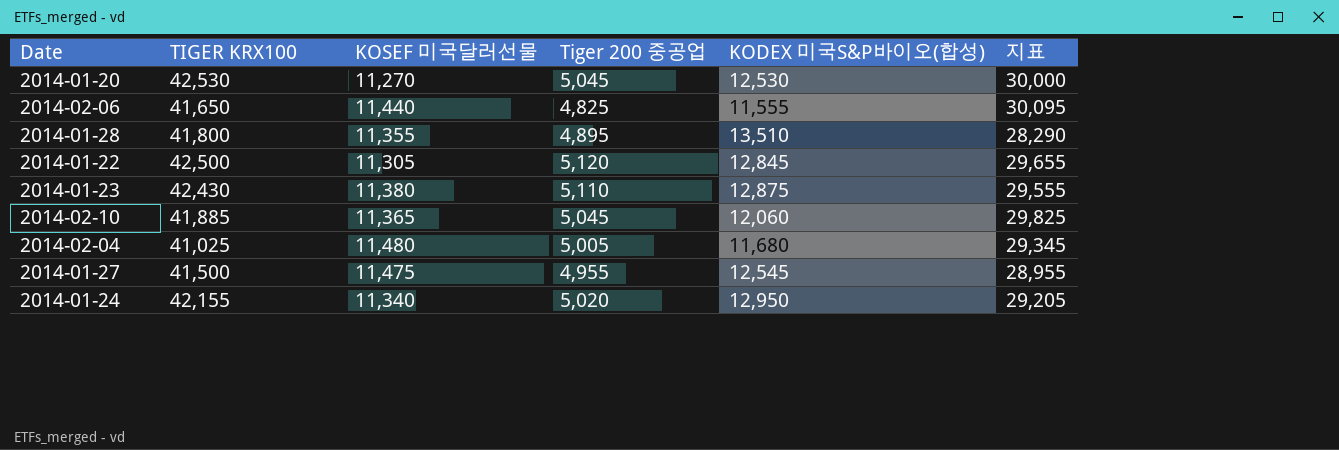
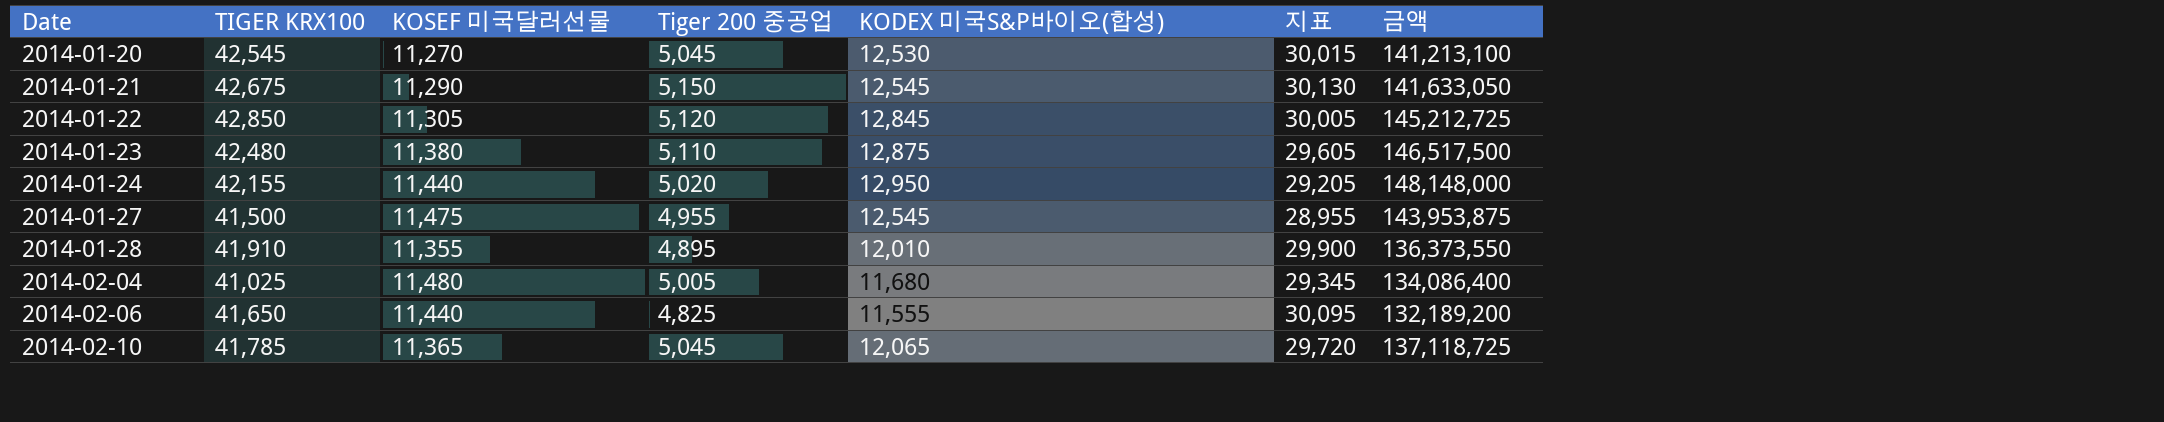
row order: none -> Date ascending
column 금액 | formula: none -> [KOSEF 미국달러선물] * [KODEX 미국S&P바이오(합성)]
2014-01-20 | TIGER KRX100: 42,530 -> 42,545
2014-01-20 | 지표: 30,000 -> 30,015
row 2014-01-21: none -> 42,675 | 11,290 | 5,150 | 12,545 | 30,130 | 141,633,050
2014-01-22 | TIGER KRX100: 42,500 -> 42,850
2014-01-22 | 지표: 29,655 -> 30,005
2014-01-23 | TIGER KRX100: 42,430 -> 42,480
2014-01-23 | 지표: 29,555 -> 29,605
2014-01-24 | KOSEF 미국달러선물: 11,340 -> 11,440
2014-01-28 | TIGER KRX100: 41,800 -> 41,910
2014-01-28 | KODEX 미국S&P바이오(합성): 13,510 -> 12,010
2014-01-28 | 지표: 28,290 -> 29,900
2014-02-10 | TIGER KRX100: 41,885 -> 41,785
2014-02-10 | KODEX 미국S&P바이오(합성): 12,060 -> 12,065
2014-02-10 | 지표: 29,825 -> 29,720

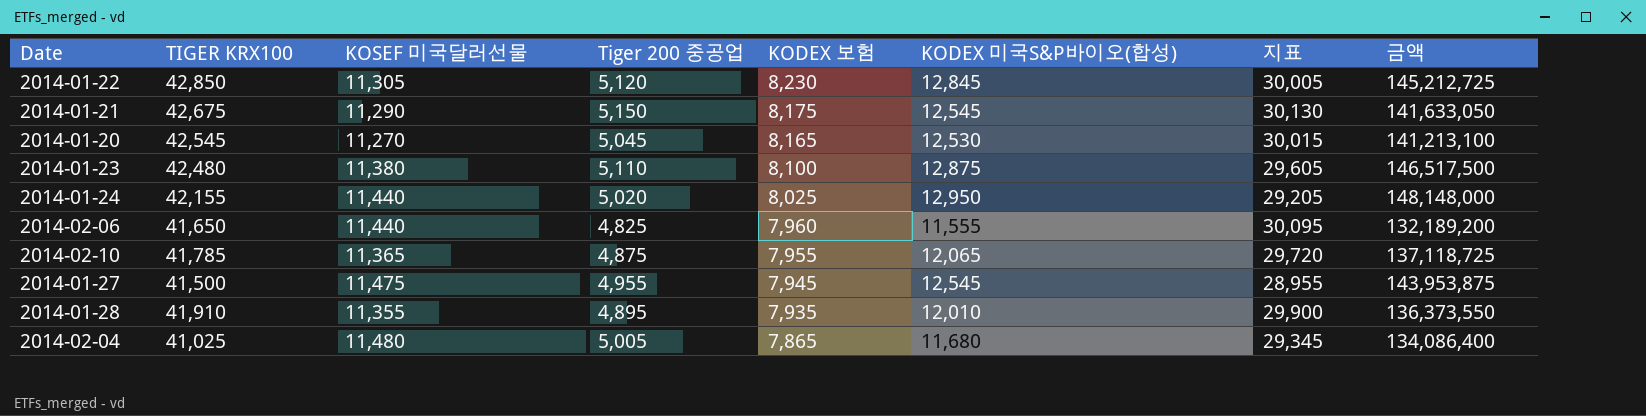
row order: Date ascending -> KODEX 보험 descending
column KODEX 보험 | position: none -> 5
2014-02-10 | Tiger 200 중공업: 5,045 -> 4,875

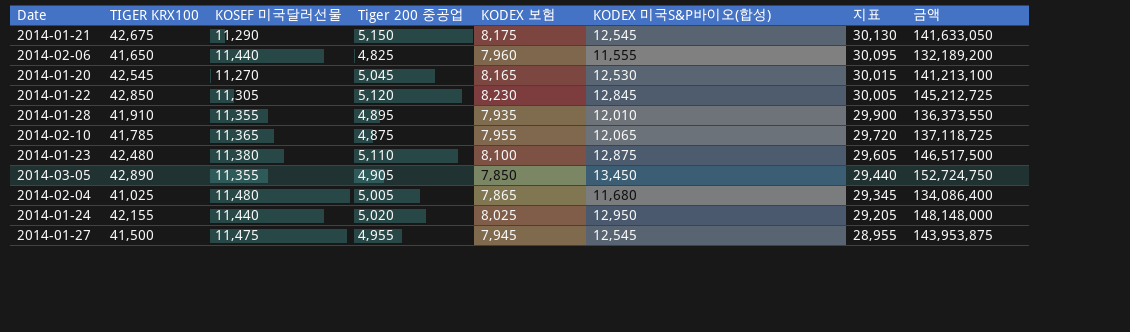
row order: KODEX 보험 descending -> 지표 descending
row 2014-03-05: none -> 42,890 | 11,355 | 4,905 | 7,850 | 13,450 | 29,440 | 152,724,750

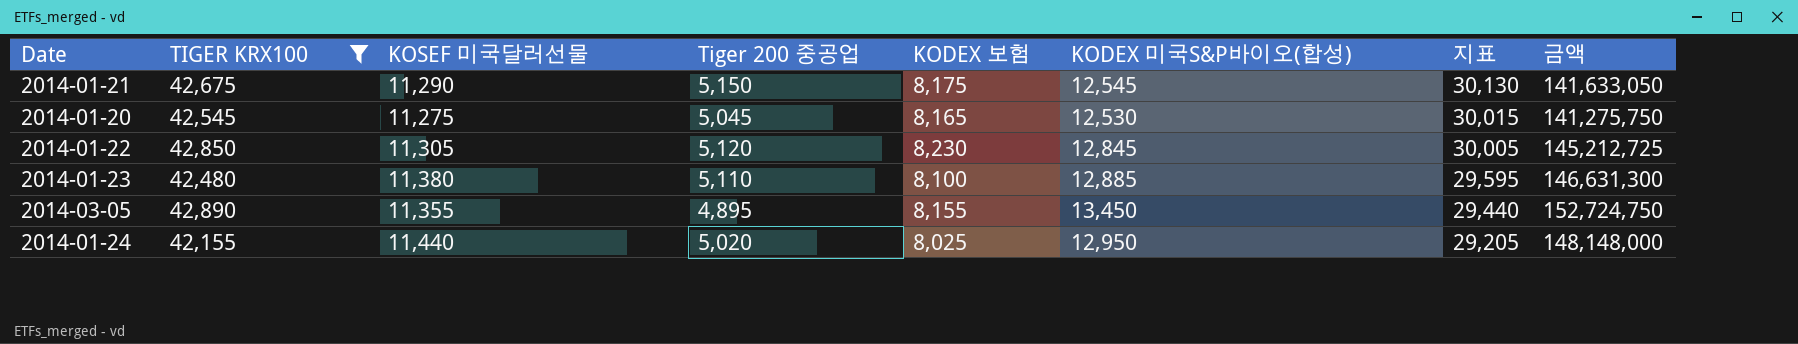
filter: none -> TIGER KRX100 >= 42,155
2014-01-20 | KOSEF 미국달러선물: 11,270 -> 11,275
2014-01-20 | 금액: 141,213,100 -> 141,275,750
2014-01-23 | KODEX 미국S&P바이오(합성): 12,875 -> 12,885
2014-01-23 | 지표: 29,605 -> 29,595
2014-01-23 | 금액: 146,517,500 -> 146,631,300
2014-03-05 | Tiger 200 중공업: 4,905 -> 4,895
2014-03-05 | KODEX 보험: 7,850 -> 8,155

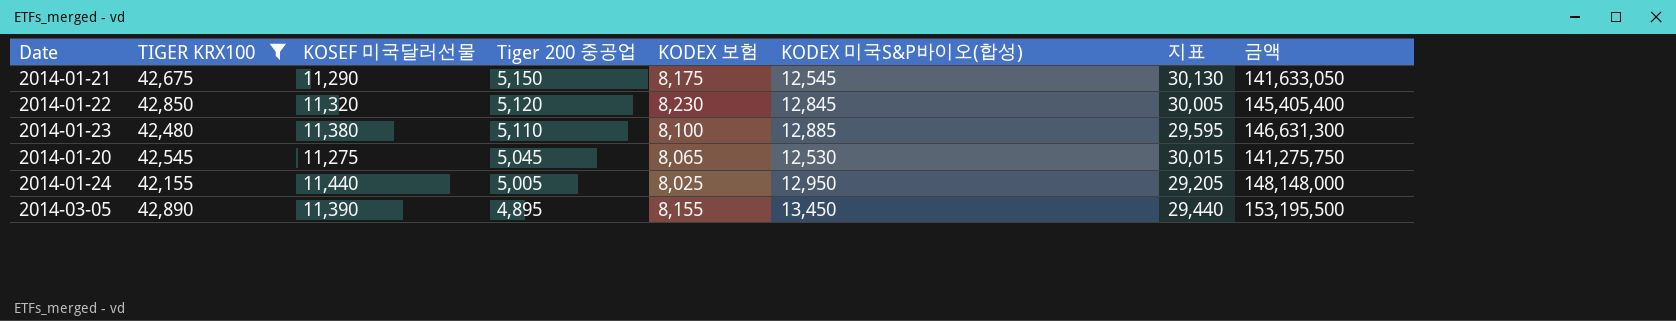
row order: 지표 descending -> Tiger 200 중공업 descending
2014-01-22 | KOSEF 미국달러선물: 11,305 -> 11,320
2014-01-22 | 금액: 145,212,725 -> 145,405,400
2014-01-20 | KODEX 보험: 8,165 -> 8,065
2014-01-24 | Tiger 200 중공업: 5,020 -> 5,005
2014-03-05 | KOSEF 미국달러선물: 11,355 -> 11,390
2014-03-05 | 금액: 152,724,750 -> 153,195,500

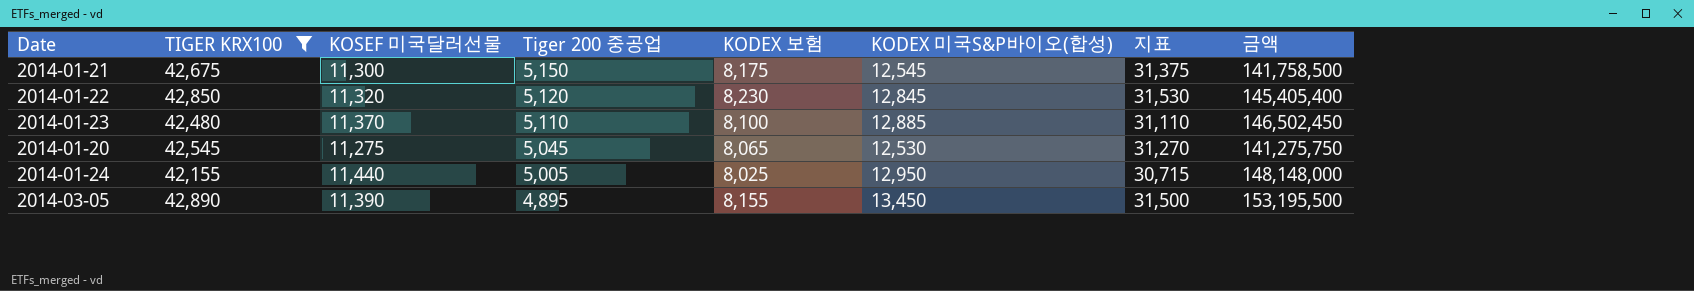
column 지표 | formula: [TIGER KRX100] - [KODEX 미국S&P바이오(합성)] -> [TIGER KRX100] - [KOSEF 미국달러선물]
2014-01-21 | KOSEF 미국달러선물: 11,290 -> 11,300
2014-01-21 | 금액: 141,633,050 -> 141,758,500
2014-01-23 | KOSEF 미국달러선물: 11,380 -> 11,370
2014-01-23 | 금액: 146,631,300 -> 146,502,450

